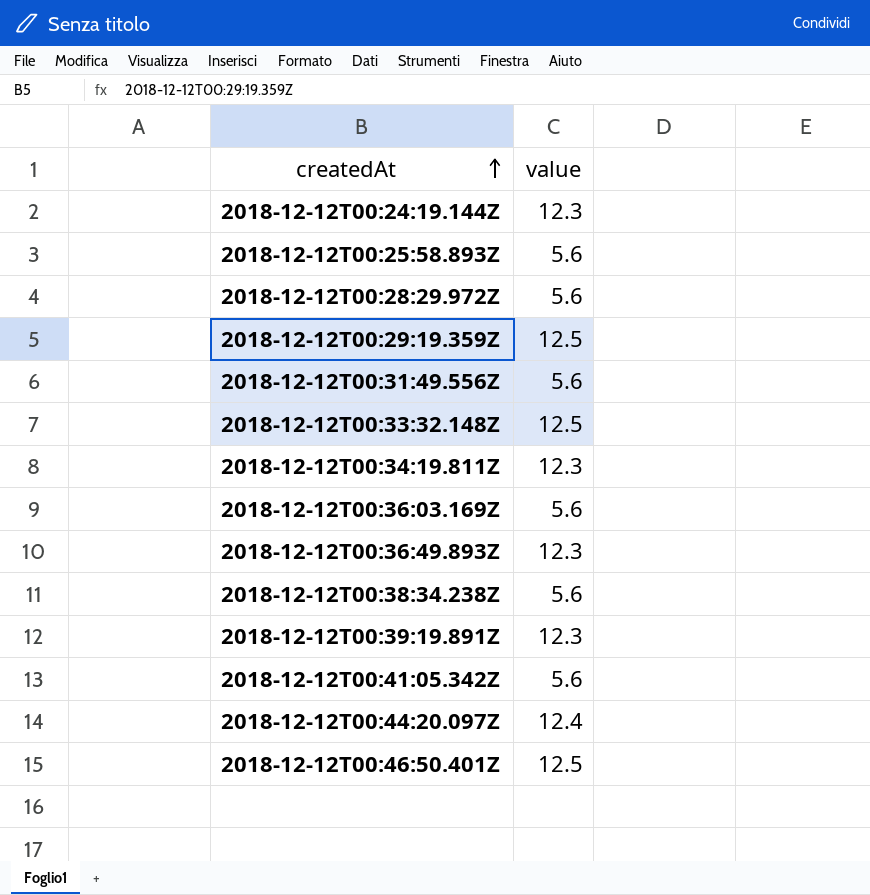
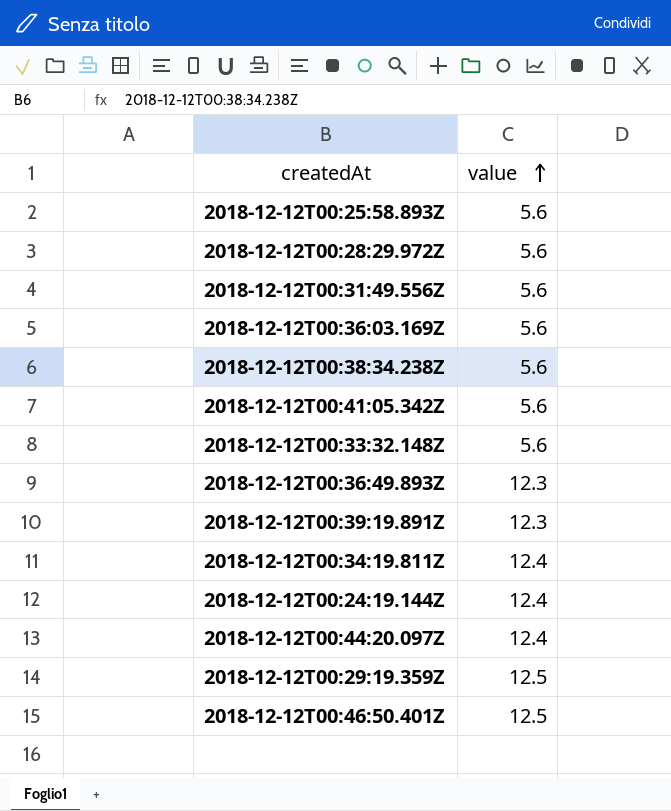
row order: createdAt ascending -> value ascending
2018-12-12T00:33:32.148Z | value: 12.5 -> 5.6
2018-12-12T00:34:19.811Z | value: 12.3 -> 12.4
2018-12-12T00:24:19.144Z | value: 12.3 -> 12.4

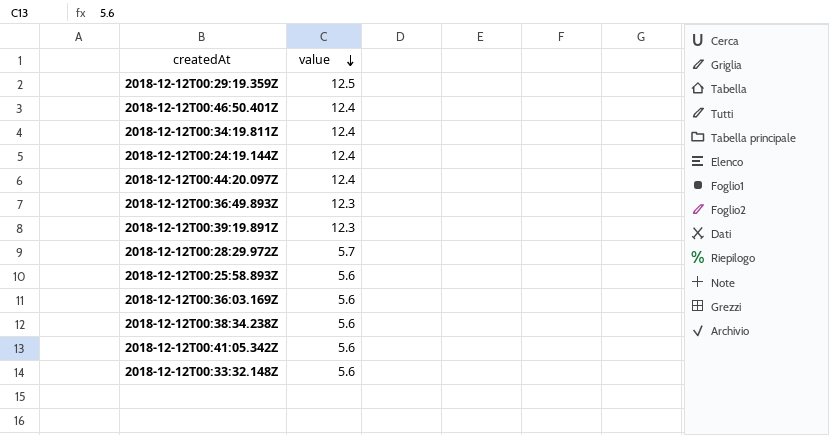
row order: value ascending -> value descending
row 2018-12-12T00:31:49.556Z: 5.6 -> none
2018-12-12T00:46:50.401Z | value: 12.5 -> 12.4
2018-12-12T00:28:29.972Z | value: 5.6 -> 5.7

